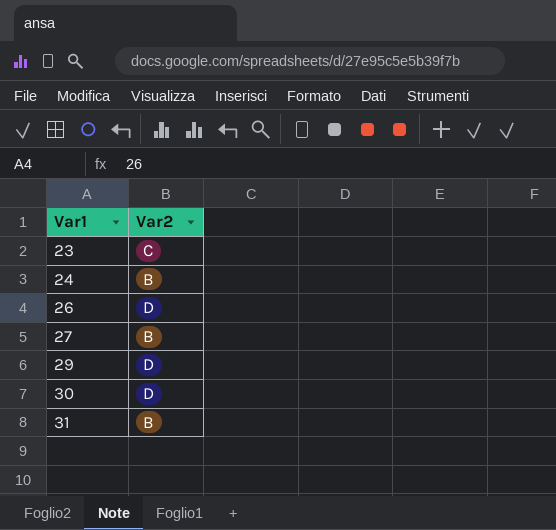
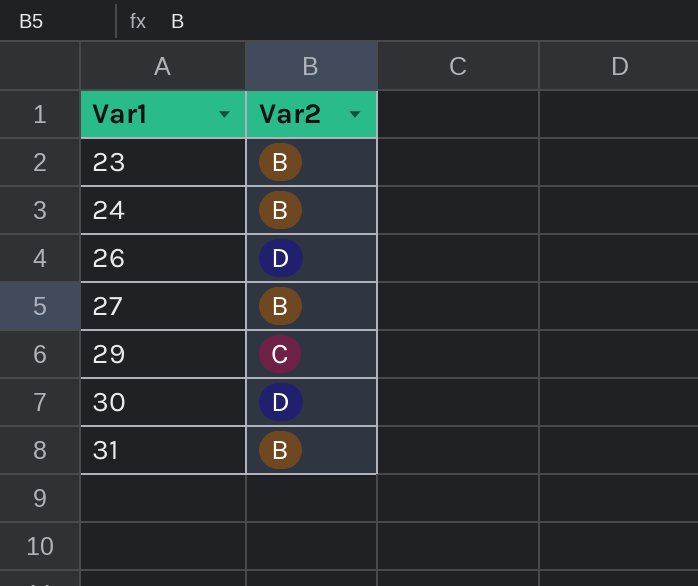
23 | Var2: C -> B
29 | Var2: D -> C

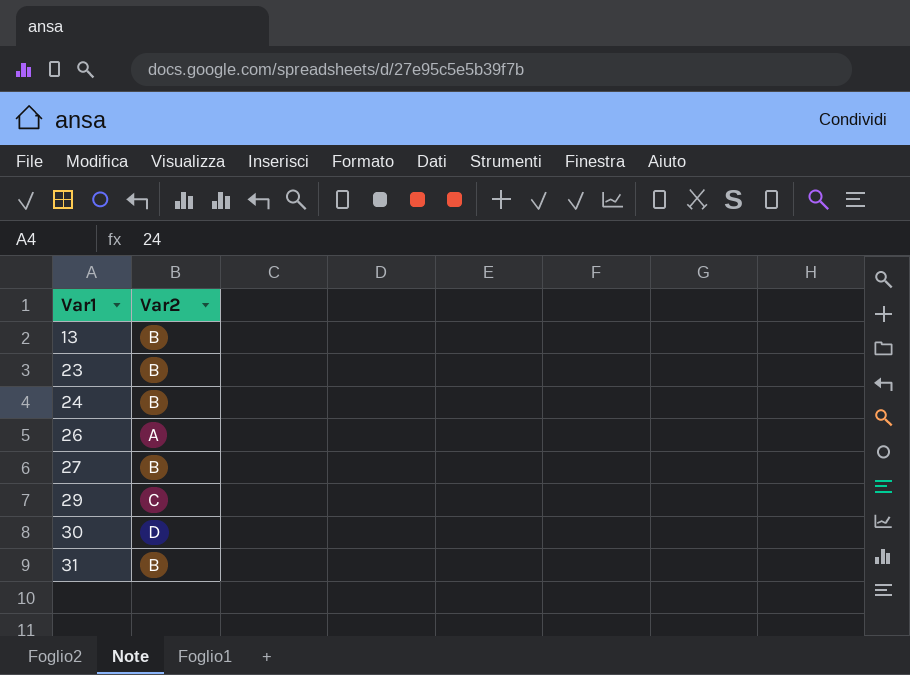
row 13: none -> B
26 | Var2: D -> A

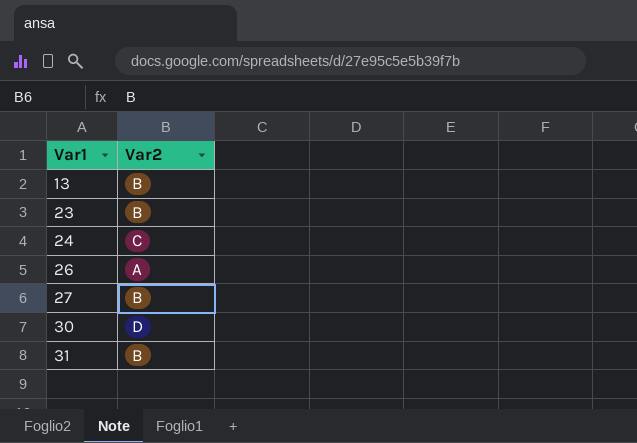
row 29: C -> none
24 | Var2: B -> C

